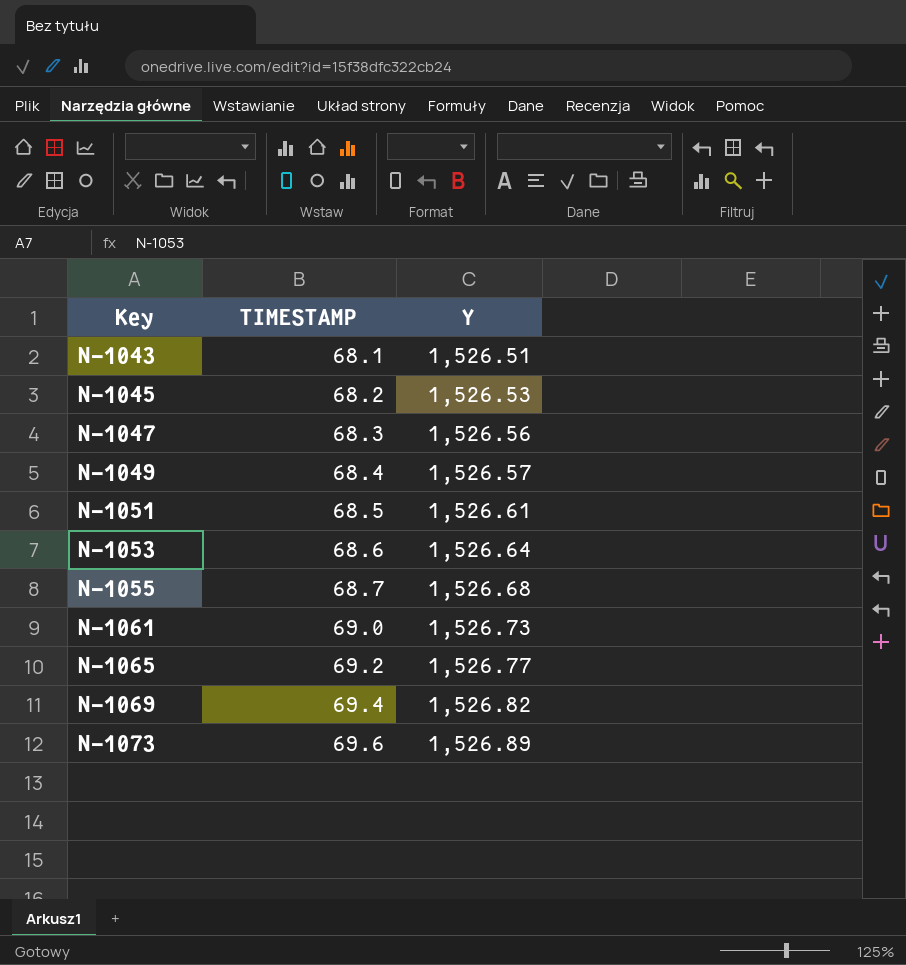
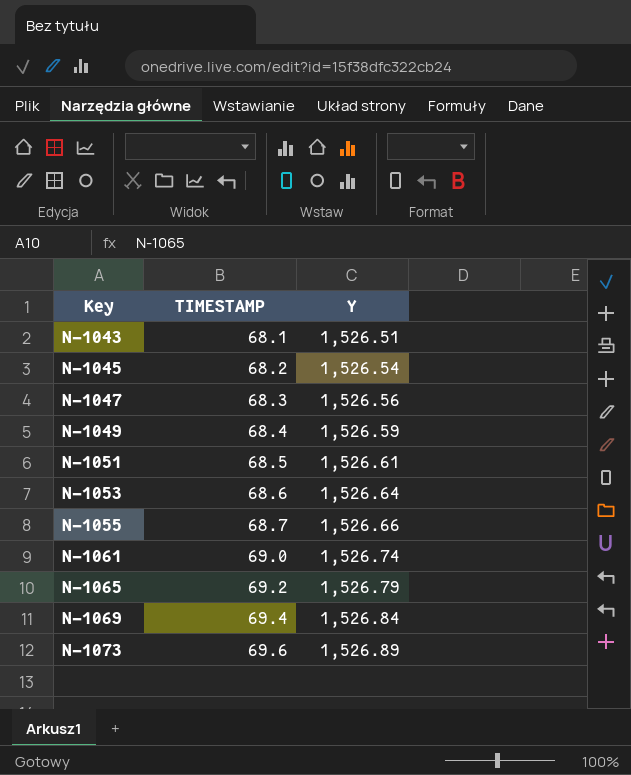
N-1045 | Y: 1,526.53 -> 1,526.54
N-1049 | Y: 1,526.57 -> 1,526.59
N-1055 | Y: 1,526.68 -> 1,526.66
N-1061 | Y: 1,526.73 -> 1,526.74
N-1065 | Y: 1,526.77 -> 1,526.79
N-1069 | Y: 1,526.82 -> 1,526.84

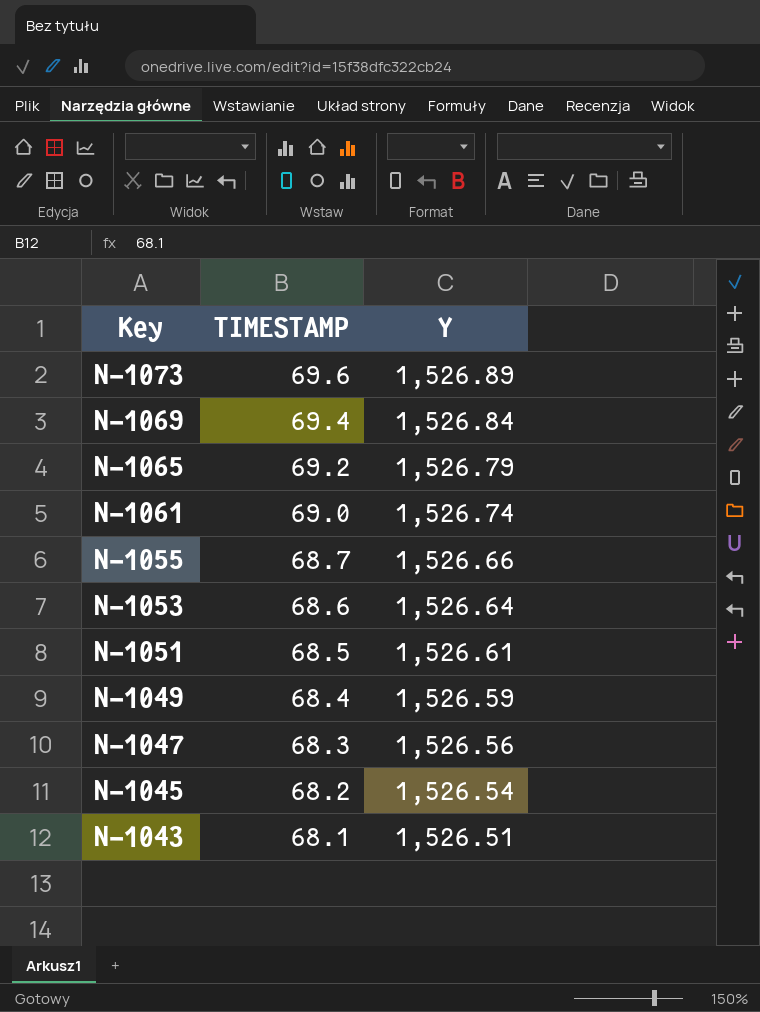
row order: Key ascending -> Key descending

